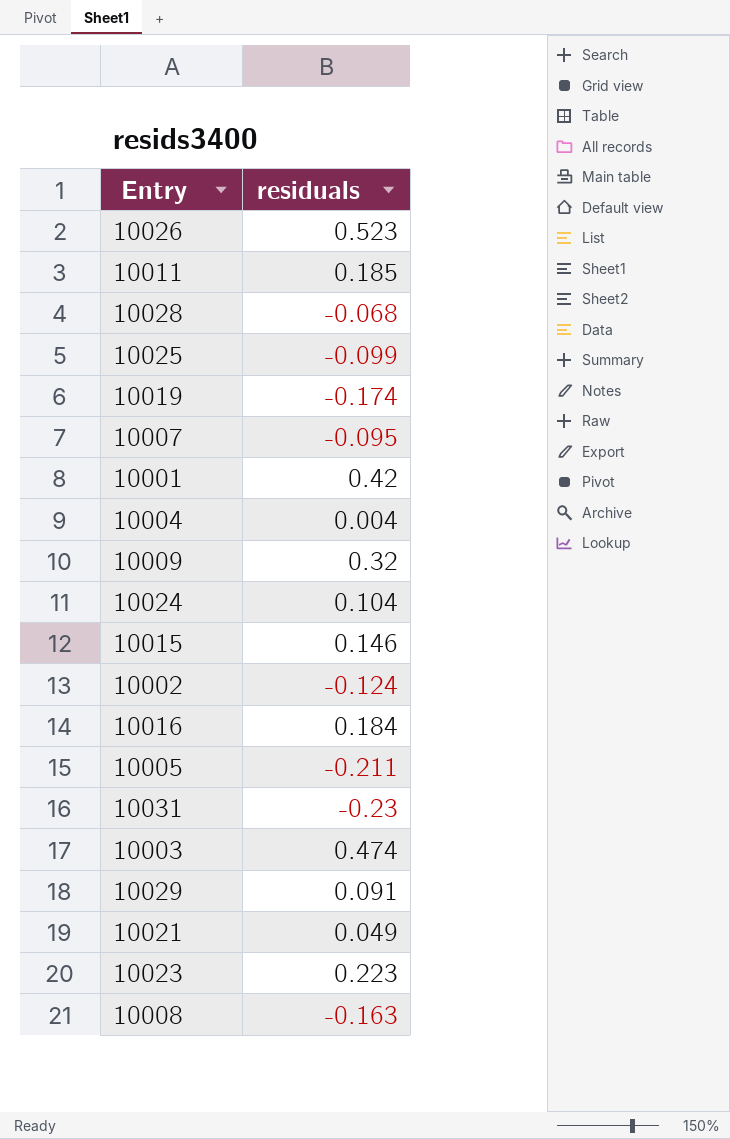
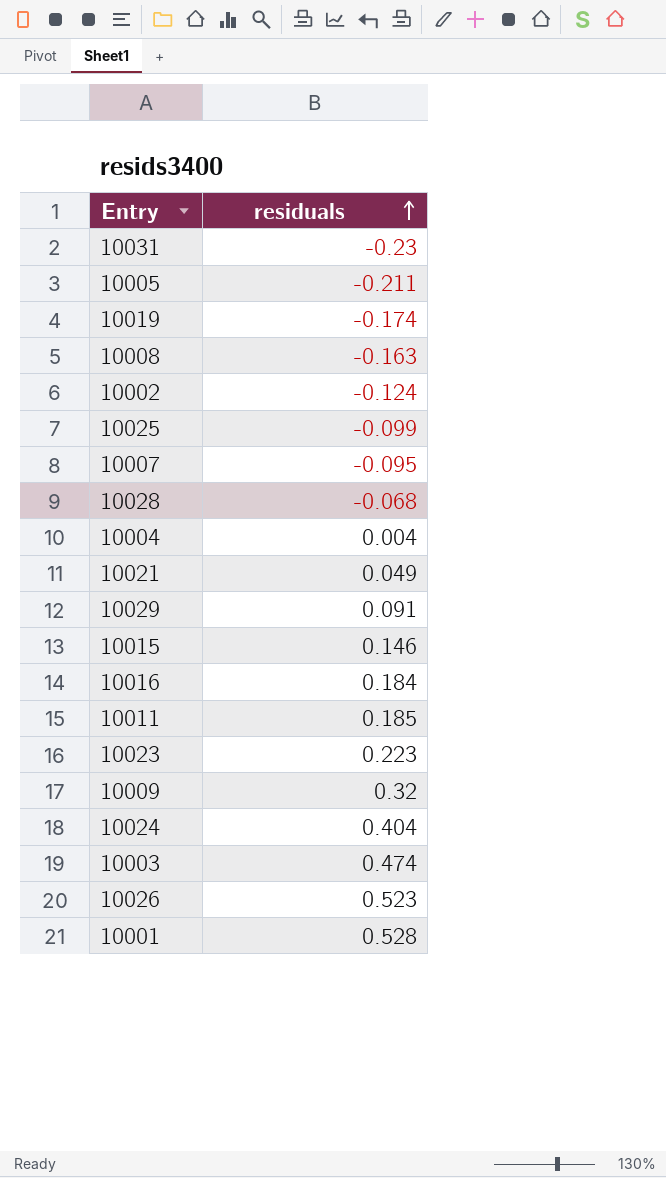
row order: none -> residuals ascending
10024 | residuals: 0.104 -> 0.404
10001 | residuals: 0.42 -> 0.528

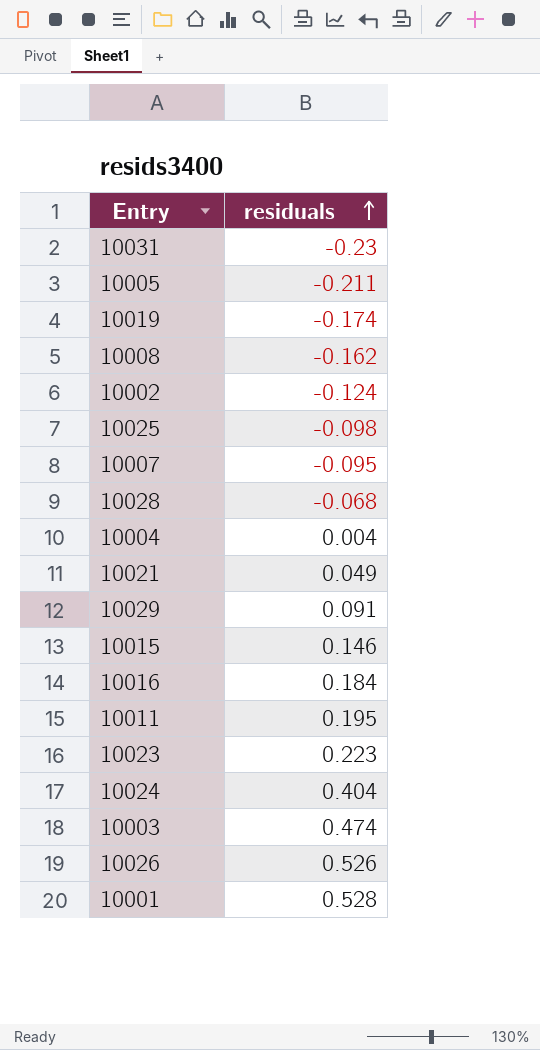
row 10009: 0.32 -> none
10008 | residuals: -0.163 -> -0.162
10025 | residuals: -0.099 -> -0.098
10011 | residuals: 0.185 -> 0.195
10026 | residuals: 0.523 -> 0.526

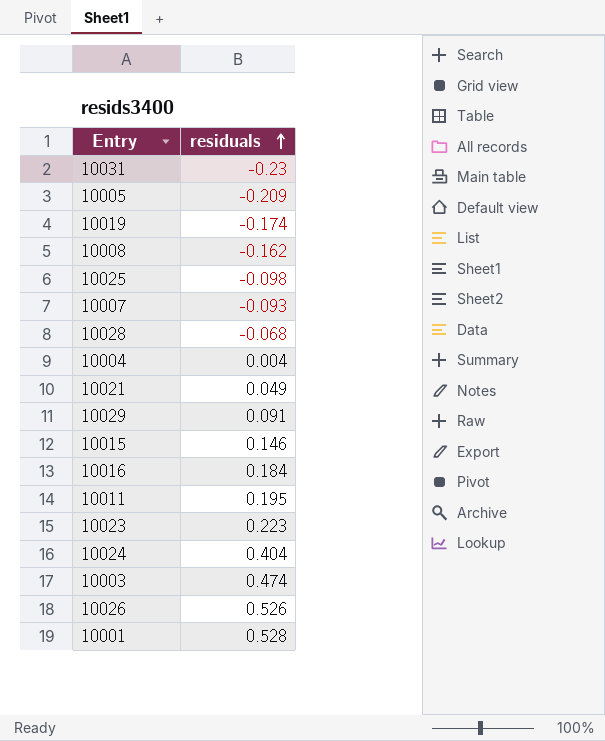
row 10002: -0.124 -> none
10005 | residuals: -0.211 -> -0.209
10007 | residuals: -0.095 -> -0.093

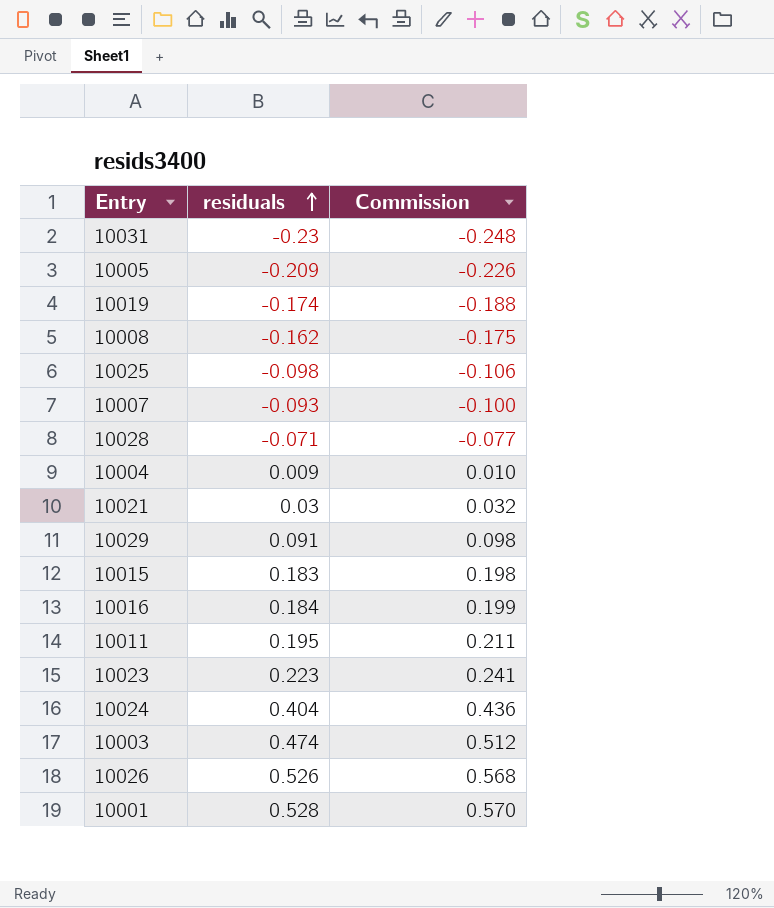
column Commission | formula: none -> [residuals] * 1.08
10028 | residuals: -0.068 -> -0.071
10004 | residuals: 0.004 -> 0.009
10021 | residuals: 0.049 -> 0.03
10015 | residuals: 0.146 -> 0.183

